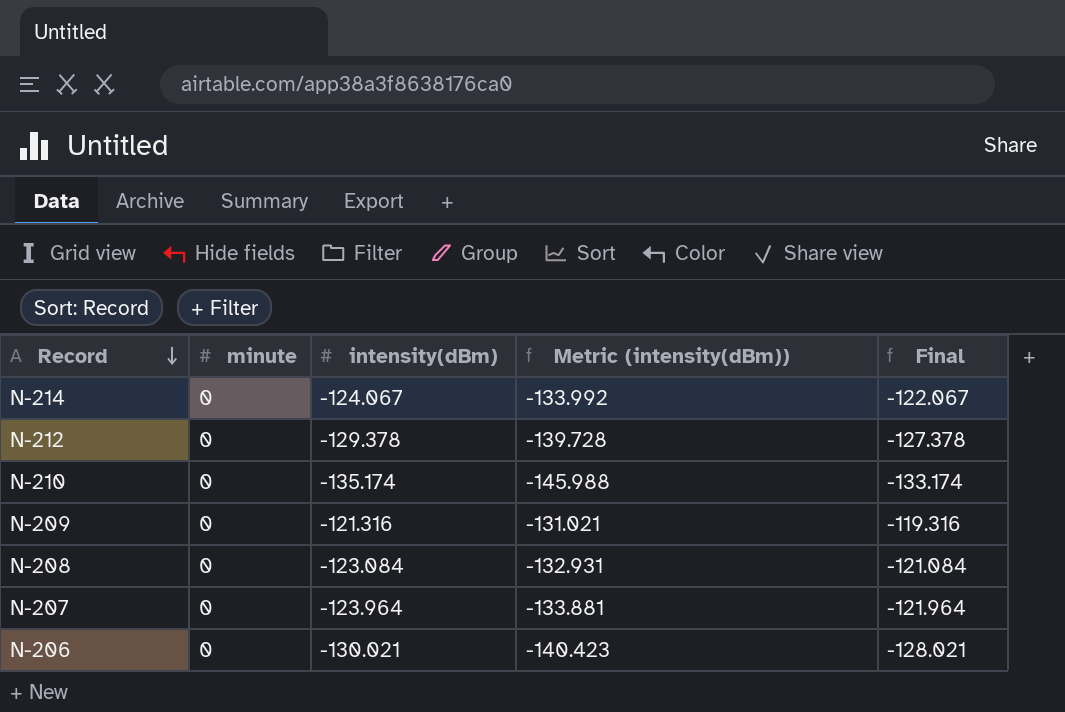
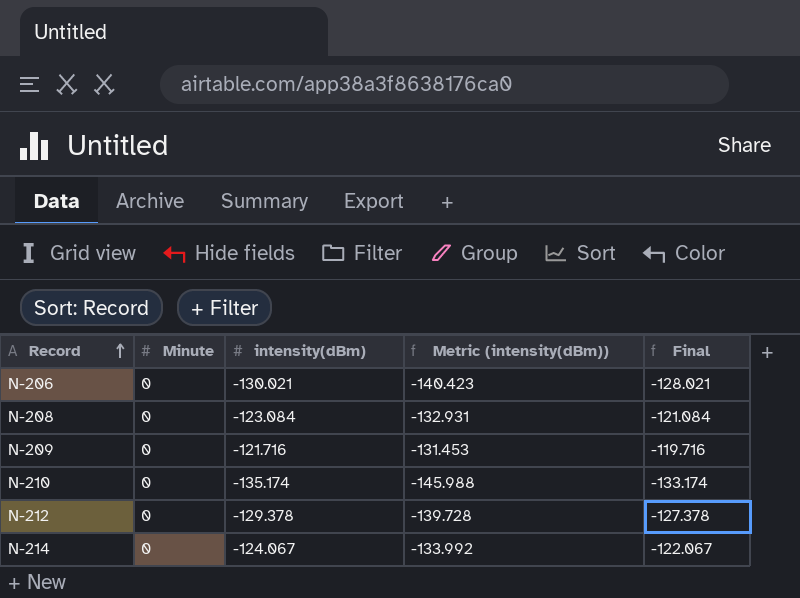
row order: Record descending -> Record ascending
column name: minute -> Minute
row N-207: 0 | -123.964 | -133.881 | -121.964 -> none
N-209 | intensity(dBm): -121.316 -> -121.716
N-209 | Metric (intensity(dBm)): -131.021 -> -131.453
N-209 | Final: -119.316 -> -119.716

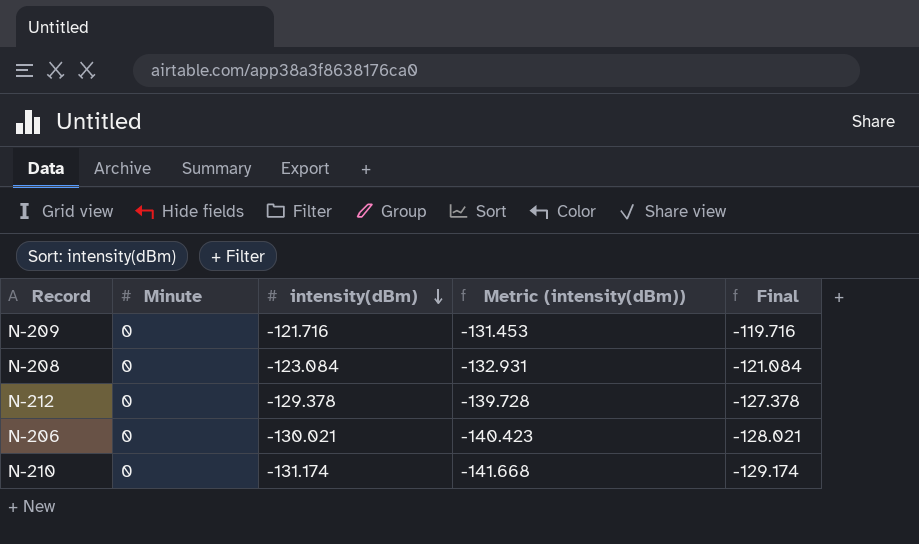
row order: Record ascending -> intensity(dBm) descending
row N-214: 0 | -124.067 | -133.992 | -122.067 -> none
N-210 | intensity(dBm): -135.174 -> -131.174
N-210 | Metric (intensity(dBm)): -145.988 -> -141.668
N-210 | Final: -133.174 -> -129.174

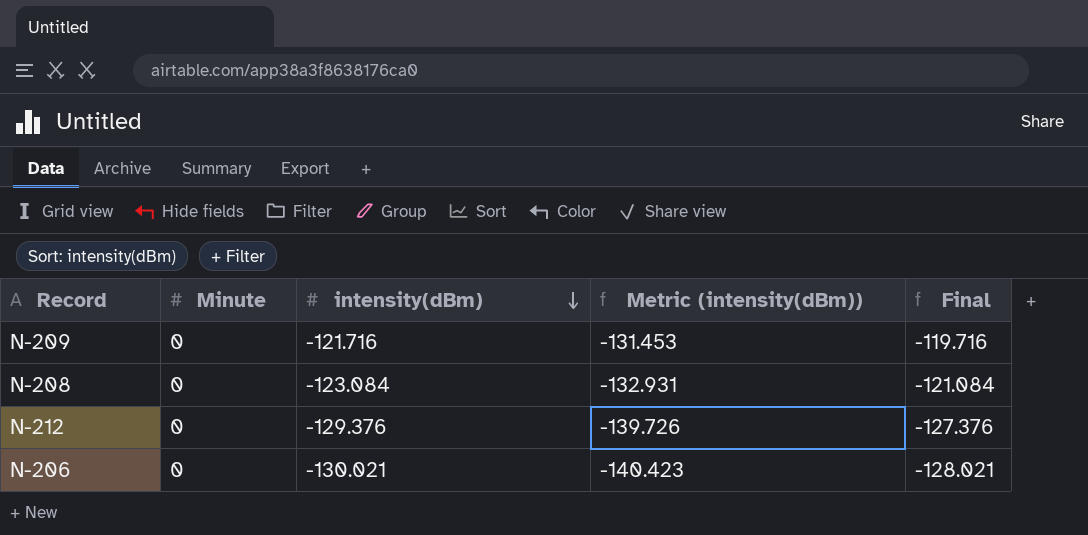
row N-210: 0 | -131.174 | -141.668 | -129.174 -> none
N-212 | intensity(dBm): -129.378 -> -129.376
N-212 | Metric (intensity(dBm)): -139.728 -> -139.726
N-212 | Final: -127.378 -> -127.376

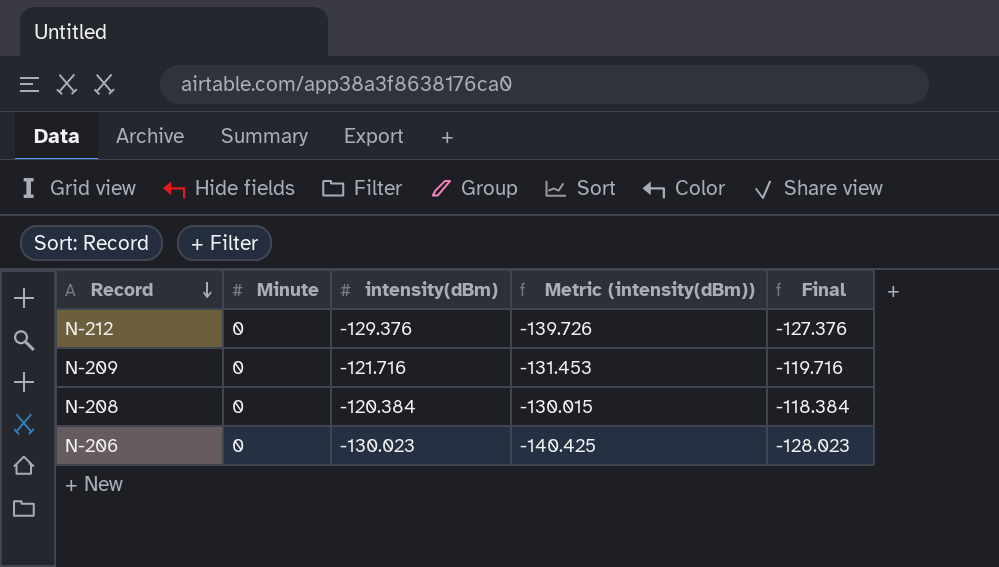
row order: intensity(dBm) descending -> Record descending
N-208 | intensity(dBm): -123.084 -> -120.384
N-208 | Metric (intensity(dBm)): -132.931 -> -130.015
N-208 | Final: -121.084 -> -118.384
N-206 | intensity(dBm): -130.021 -> -130.023
N-206 | Metric (intensity(dBm)): -140.423 -> -140.425
N-206 | Final: -128.021 -> -128.023

